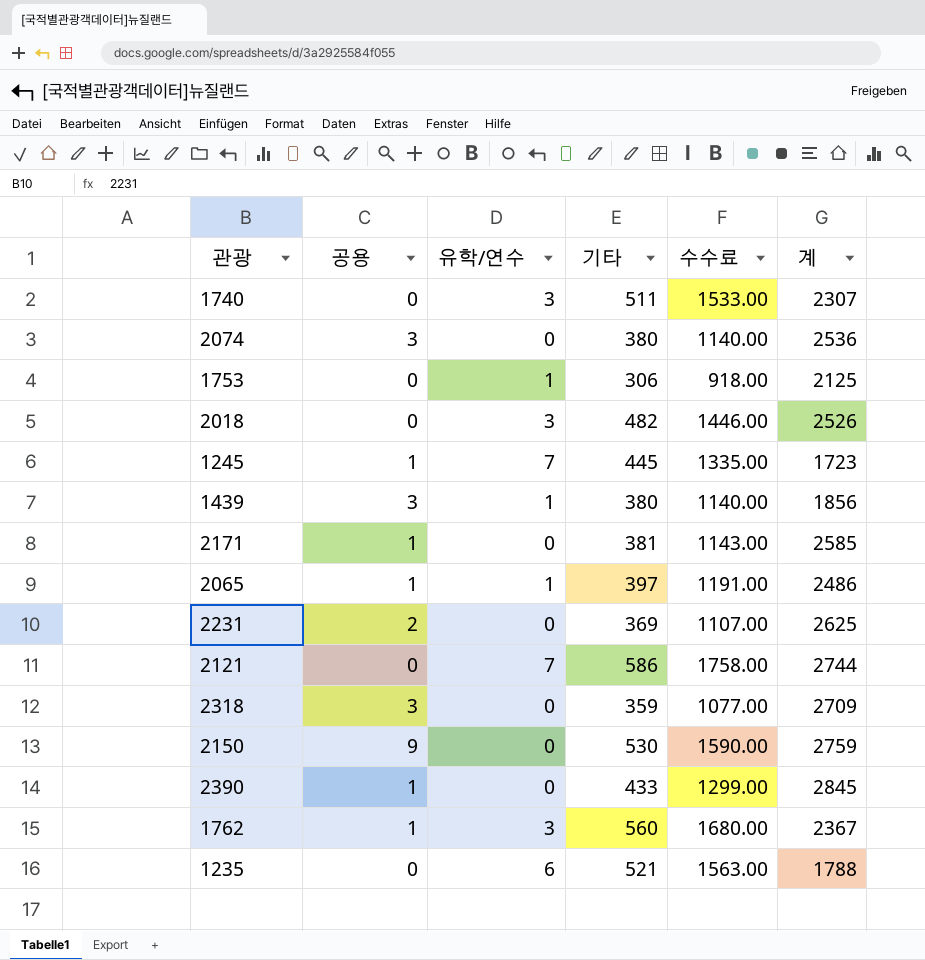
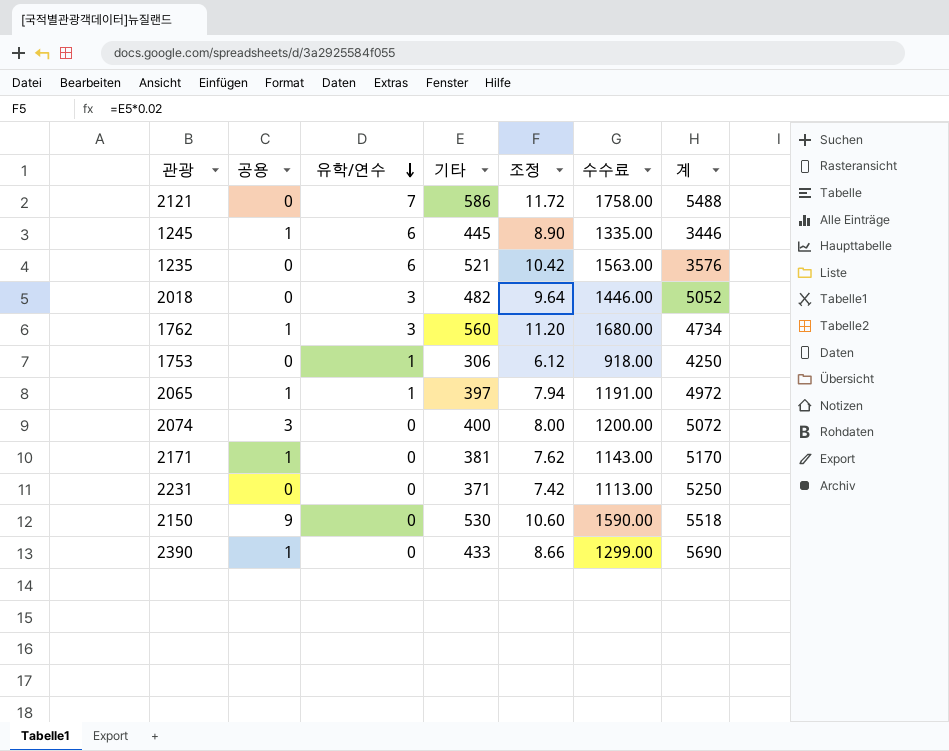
row order: none -> 유학/연수 descending
column 조정 | formula: none -> [기타] * 0.02
row 1740: 0 | 3 | 511 | 1533.00 | 2307 -> none
row 1439: 3 | 1 | 380 | 1140.00 | 1856 -> none
row 2318: 3 | 0 | 359 | 1077.00 | 2709 -> none
2121 | 계: 2744 -> 5488
1245 | 유학/연수: 7 -> 6
1245 | 계: 1723 -> 3446
1235 | 계: 1788 -> 3576
2018 | 계: 2526 -> 5052
1762 | 계: 2367 -> 4734
1753 | 계: 2125 -> 4250
2065 | 계: 2486 -> 4972
2074 | 기타: 380 -> 400
2074 | 수수료: 1140.00 -> 1200.00
2074 | 계: 2536 -> 5072
2171 | 계: 2585 -> 5170
2231 | 공용: 2 -> 0
2231 | 기타: 369 -> 371
2231 | 수수료: 1107.00 -> 1113.00
2231 | 계: 2625 -> 5250
2150 | 계: 2759 -> 5518
2390 | 계: 2845 -> 5690

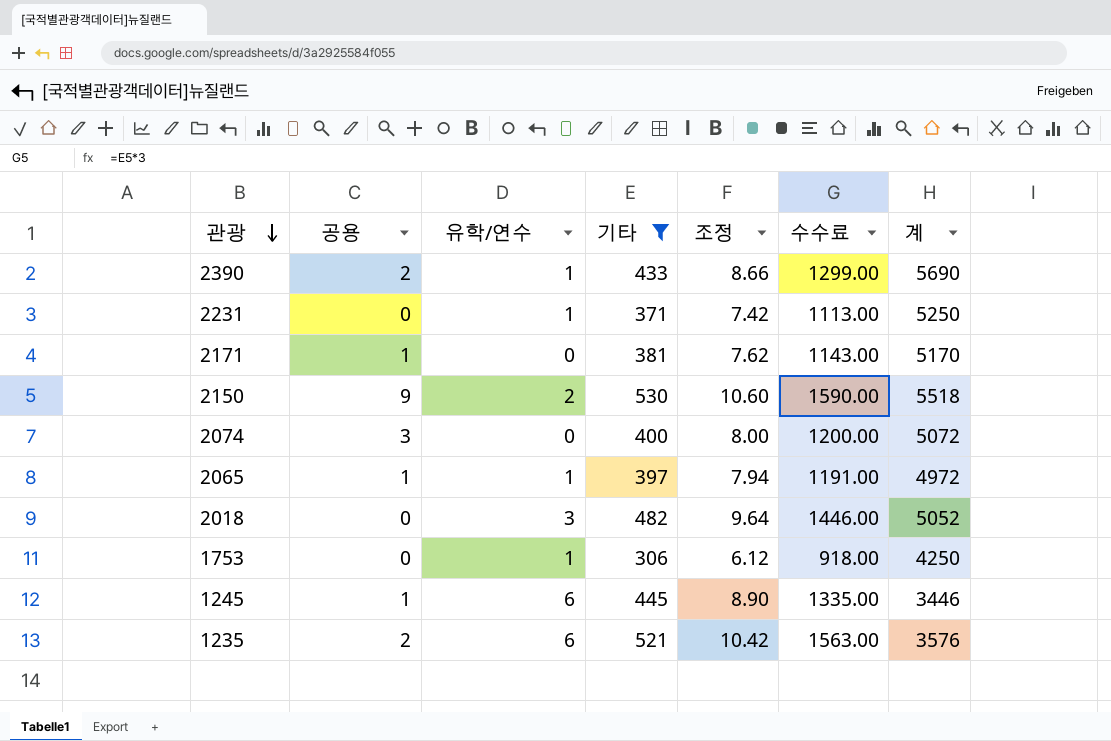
filter: none -> 기타 <= 530
row order: 유학/연수 descending -> 관광 descending
2390 | 공용: 1 -> 2
2390 | 유학/연수: 0 -> 1
2231 | 유학/연수: 0 -> 1
2150 | 유학/연수: 0 -> 2
1235 | 공용: 0 -> 2

